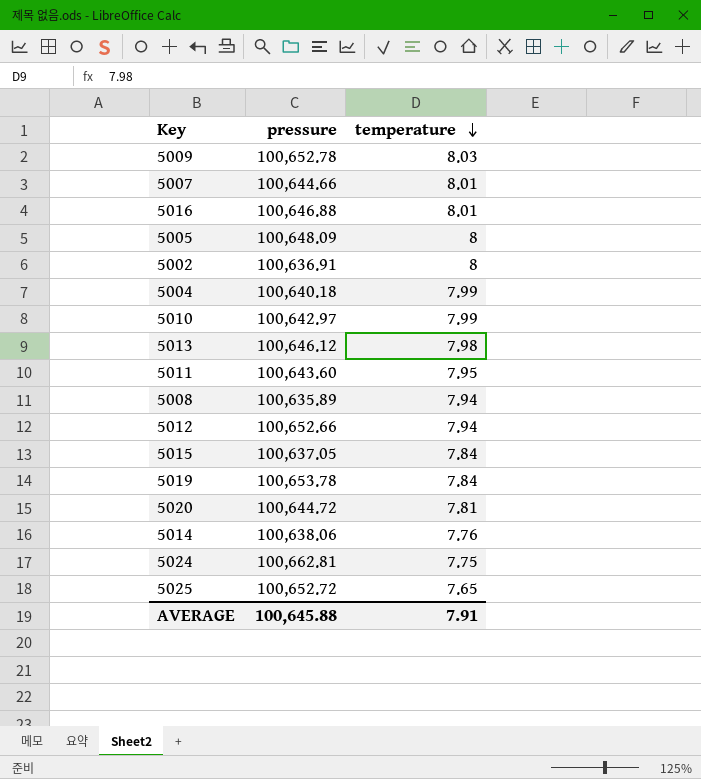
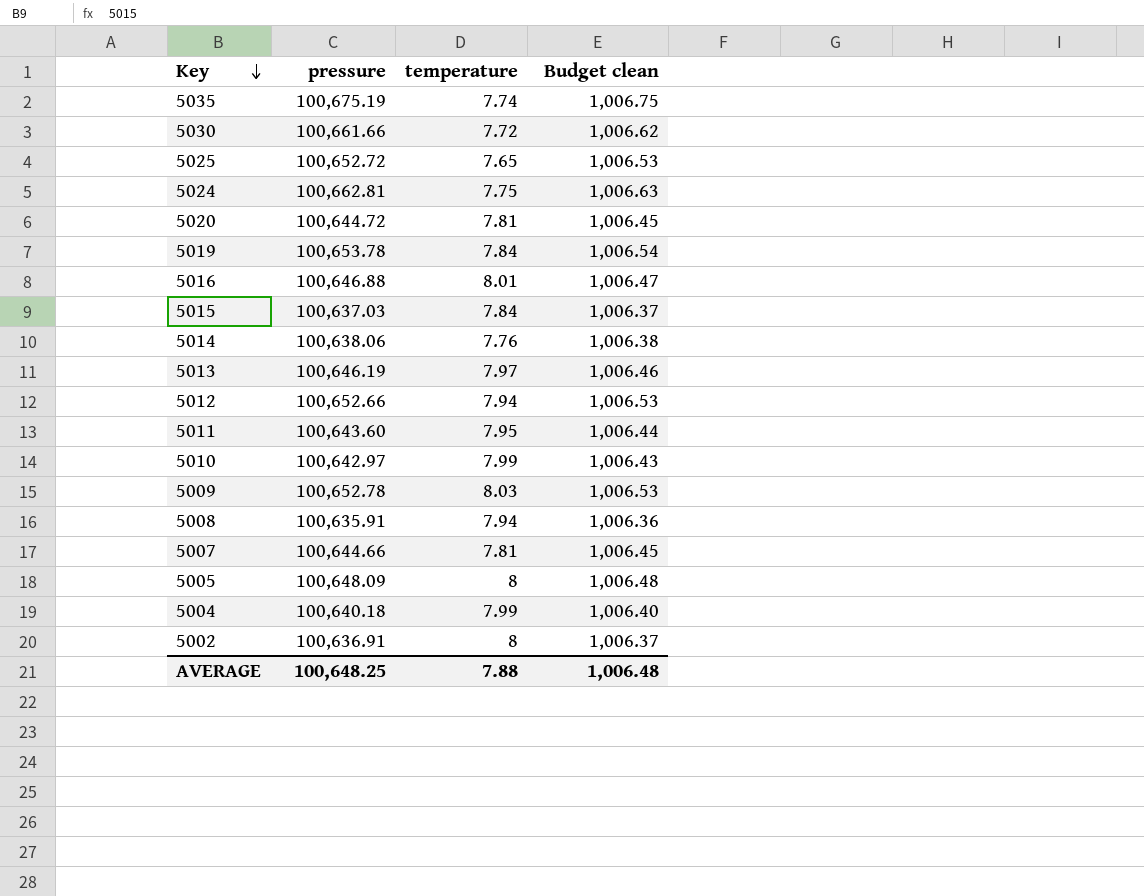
row order: temperature descending -> Key descending
column Budget clean | formula: none -> [pressure] * 0.01
row 5035: none -> 100,675.19 | 7.74 | 1,006.75
row 5030: none -> 100,661.66 | 7.72 | 1,006.62
5015 | pressure: 100,637.05 -> 100,637.03
5013 | pressure: 100,646.12 -> 100,646.19
5013 | temperature: 7.98 -> 7.97
5008 | pressure: 100,635.89 -> 100,635.91
5007 | temperature: 8.01 -> 7.81
AVERAGE | pressure: 100,645.88 -> 100,648.25
AVERAGE | temperature: 7.91 -> 7.88

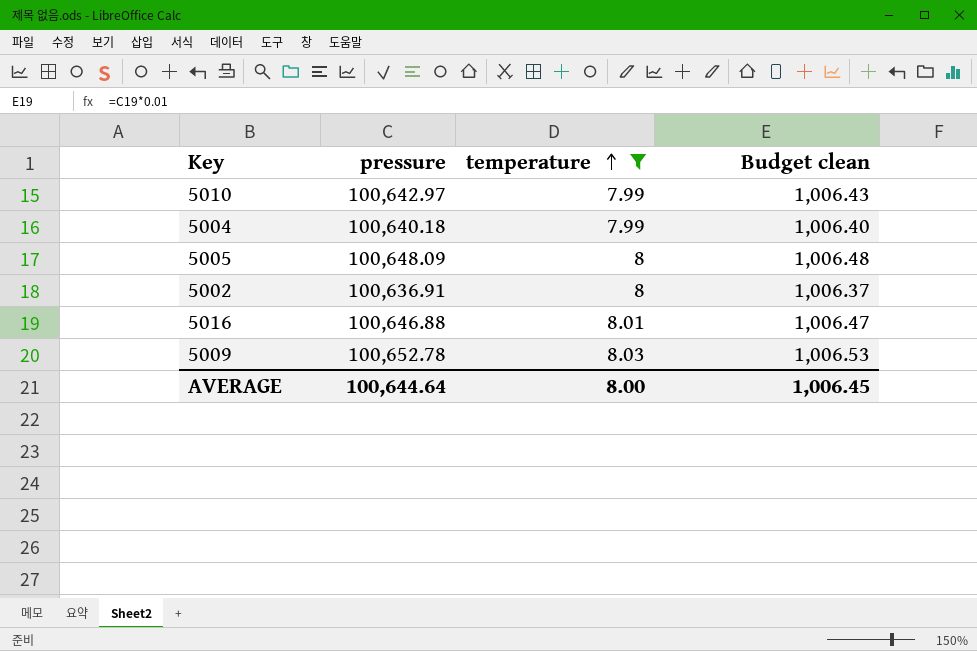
filter: none -> temperature >= 7.99
row order: Key descending -> temperature ascending
AVERAGE | pressure: 100,648.25 -> 100,644.64
AVERAGE | temperature: 7.88 -> 8.00
AVERAGE | Budget clean: 1,006.48 -> 1,006.45

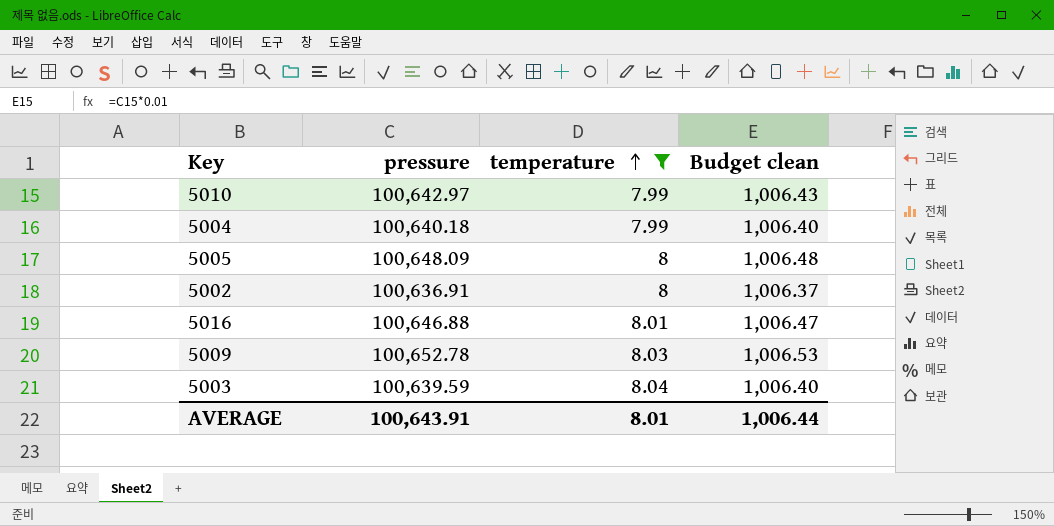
row 5003: none -> 100,639.59 | 8.04 | 1,006.40
AVERAGE | pressure: 100,644.64 -> 100,643.91
AVERAGE | temperature: 8.00 -> 8.01
AVERAGE | Budget clean: 1,006.45 -> 1,006.44

